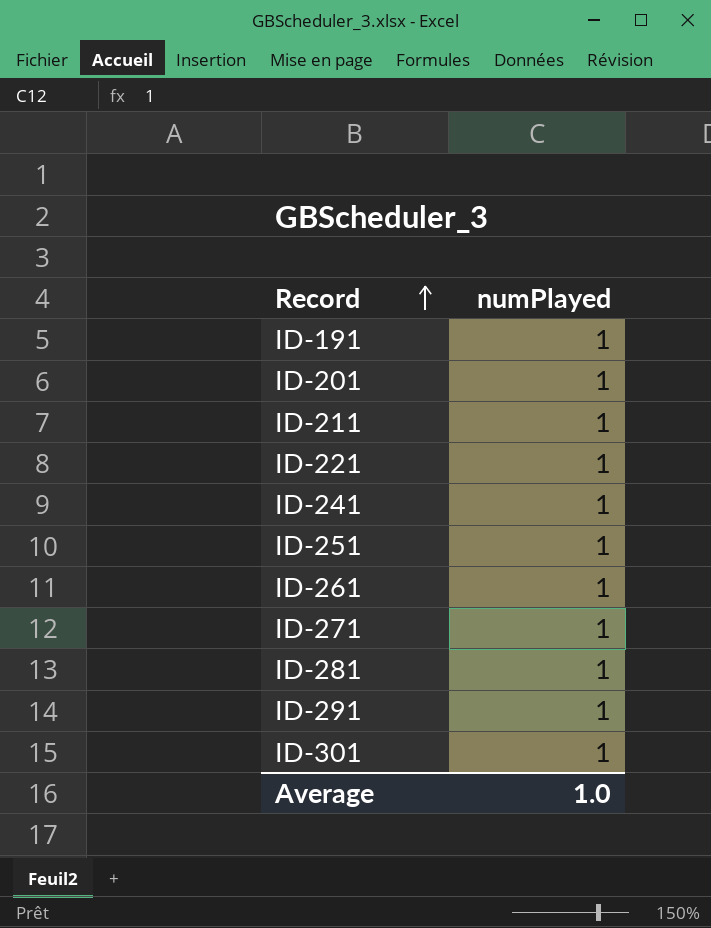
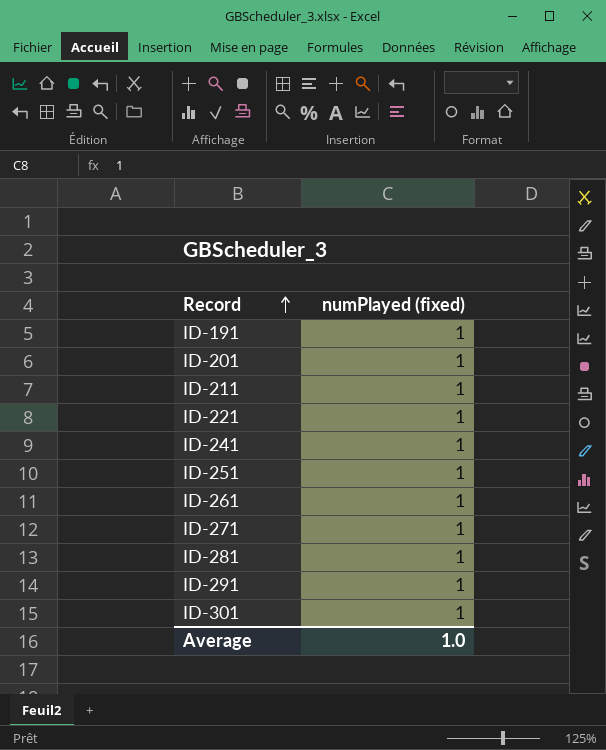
column name: numPlayed -> numPlayed (fixed)

